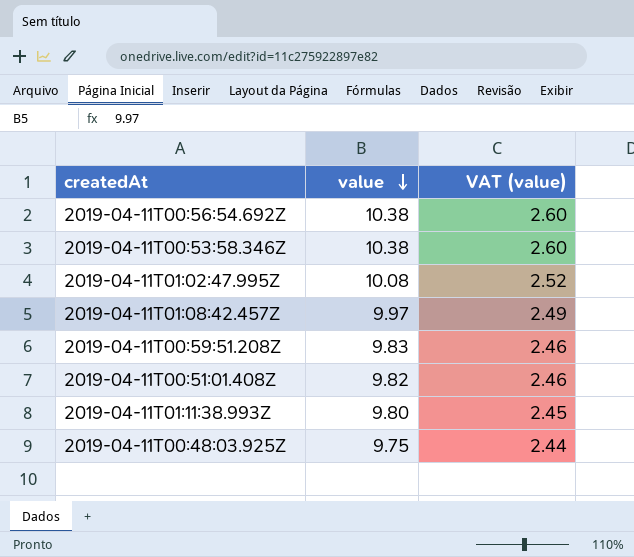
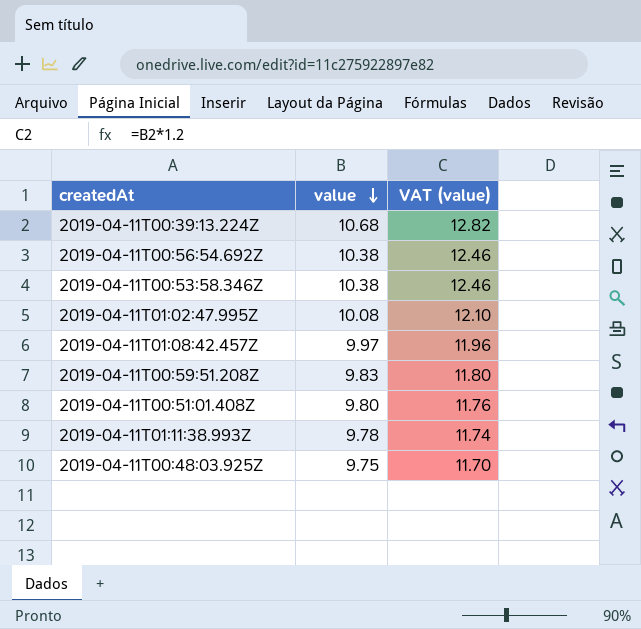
column VAT (value) | formula: [value] * 0.25 -> [value] * 1.2
row 2019-04-11T00:39:13.224Z: none -> 10.68 | 12.82
2019-04-11T00:51:01.408Z | value: 9.82 -> 9.80
2019-04-11T01:11:38.993Z | value: 9.80 -> 9.78

